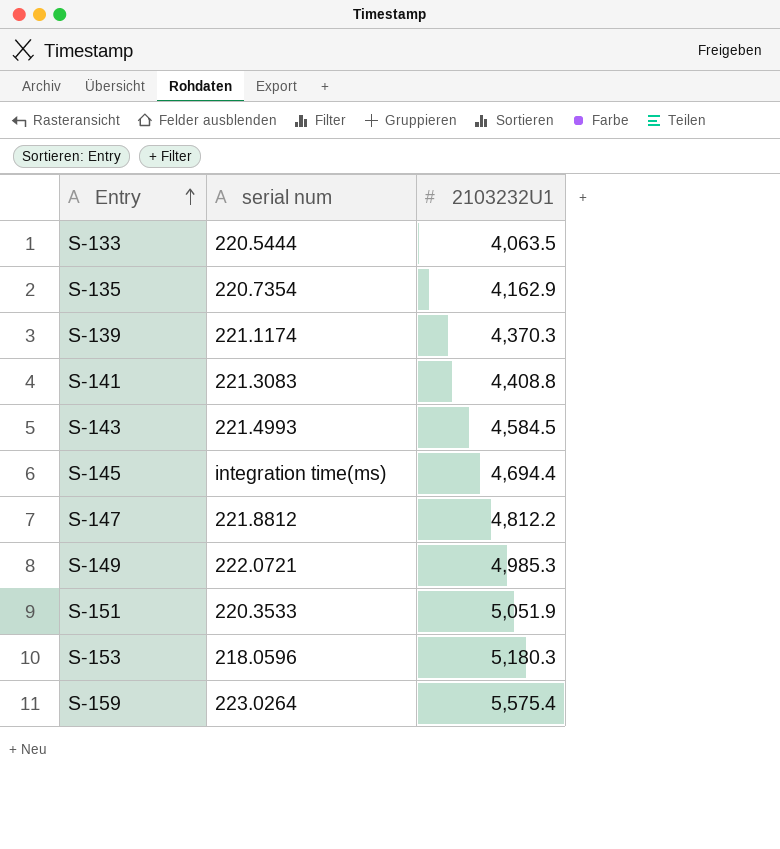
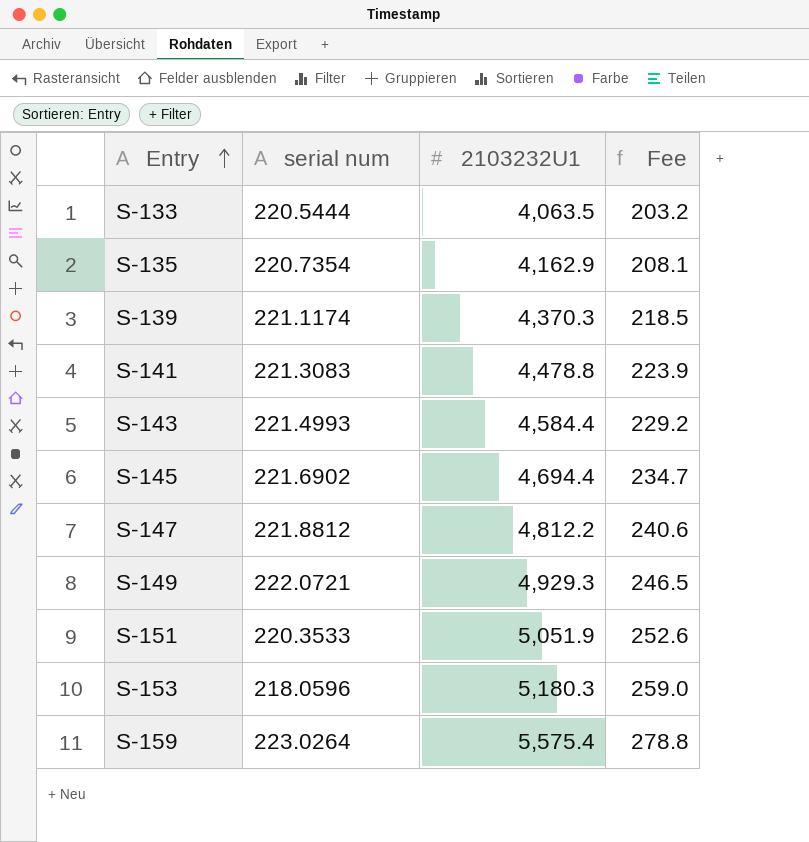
column Fee | formula: none -> [2103232U1] * 0.05
S-141 | 2103232U1: 4,408.8 -> 4,478.8
S-143 | 2103232U1: 4,584.5 -> 4,584.4
S-145 | serial num: integration time(ms) -> 221.6902
S-149 | 2103232U1: 4,985.3 -> 4,929.3

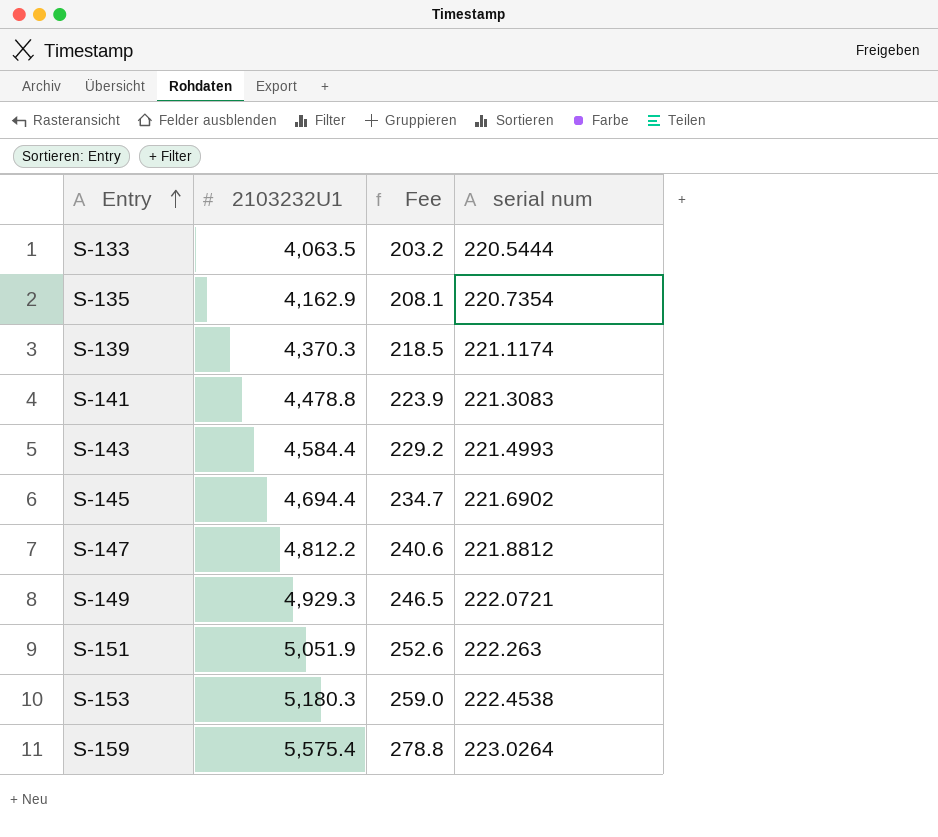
column serial num | position: 2 -> 4
S-151 | serial num: 220.3533 -> 222.263
S-153 | serial num: 218.0596 -> 222.4538

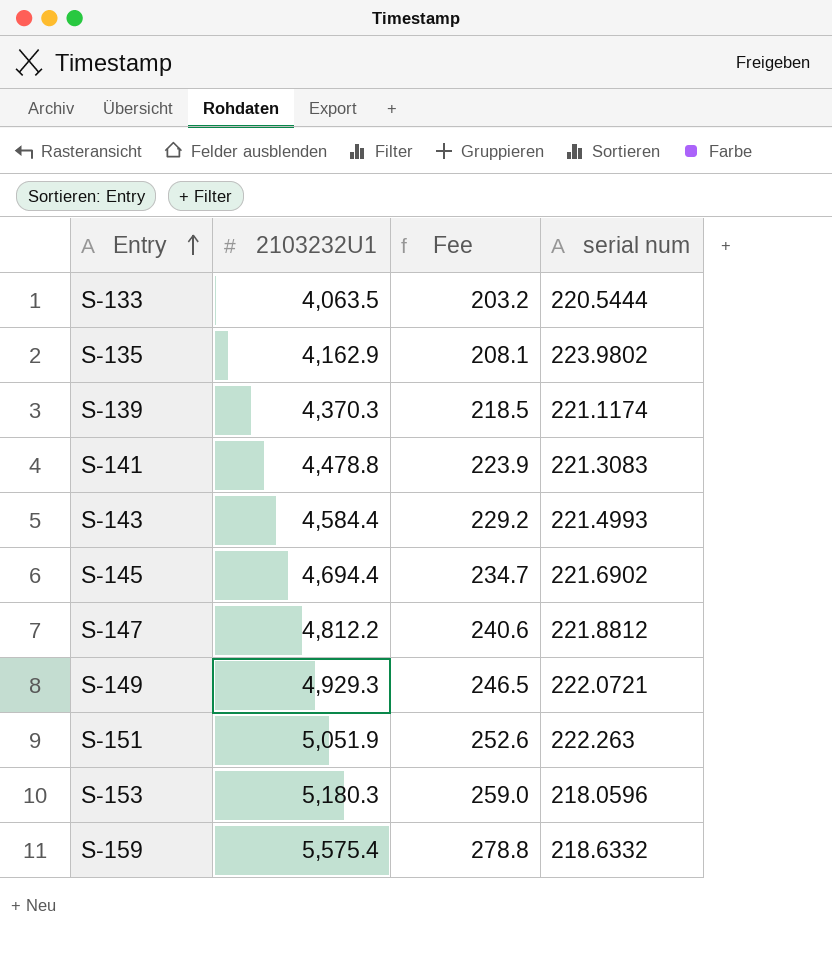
S-135 | serial num: 220.7354 -> 223.9802
S-153 | serial num: 222.4538 -> 218.0596
S-159 | serial num: 223.0264 -> 218.6332

